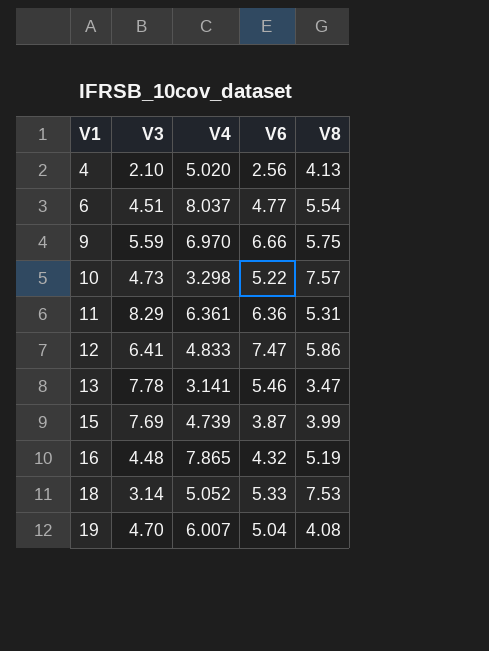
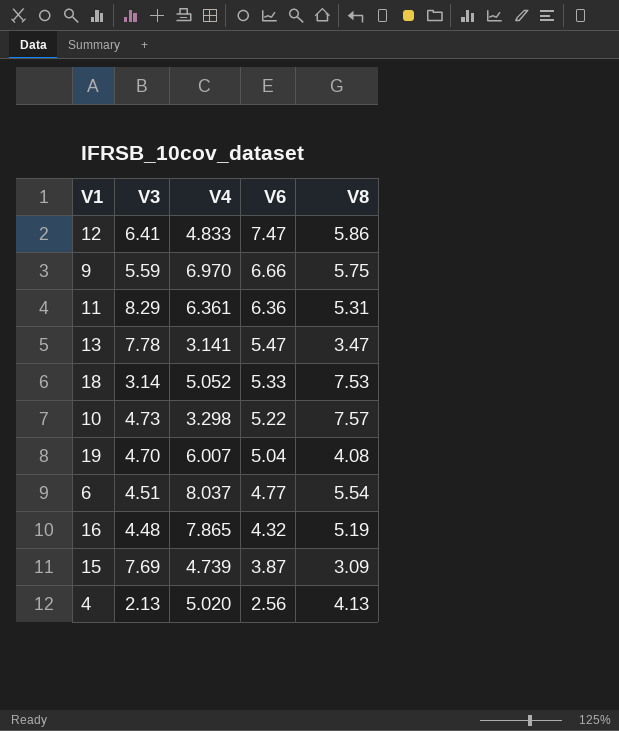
row order: V1 ascending -> V6 descending
13 | V6: 5.46 -> 5.47
15 | V8: 3.99 -> 3.09
4 | V3: 2.10 -> 2.13

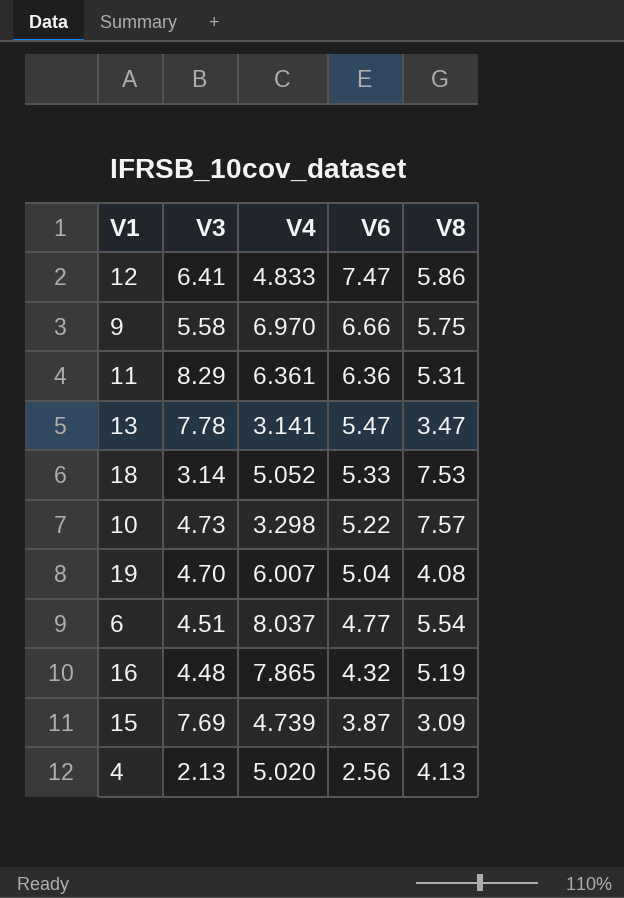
9 | V3: 5.59 -> 5.58

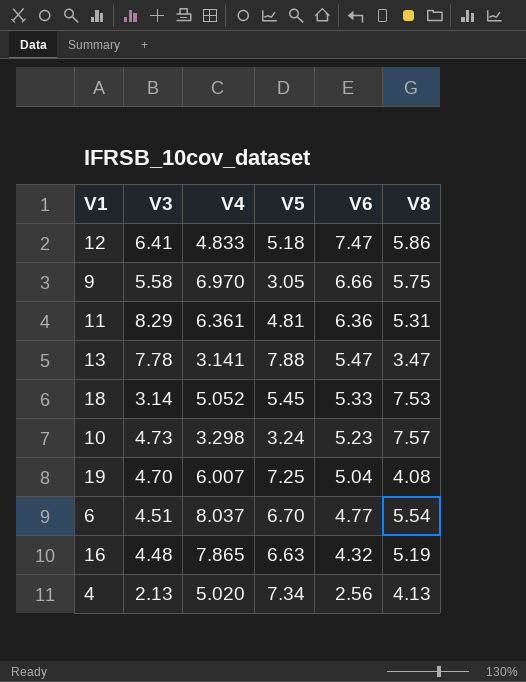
column V5 | position: none -> 4
row 15: 7.69 | 4.739 | 3.87 | 3.09 -> none
10 | V6: 5.22 -> 5.23

